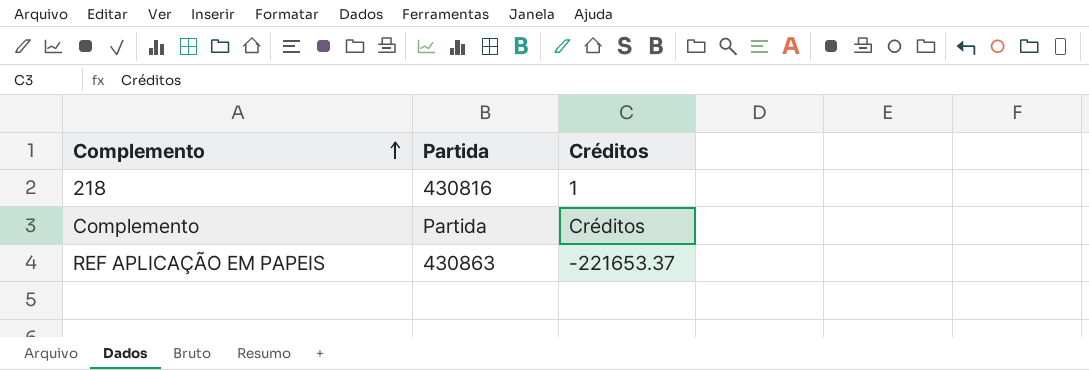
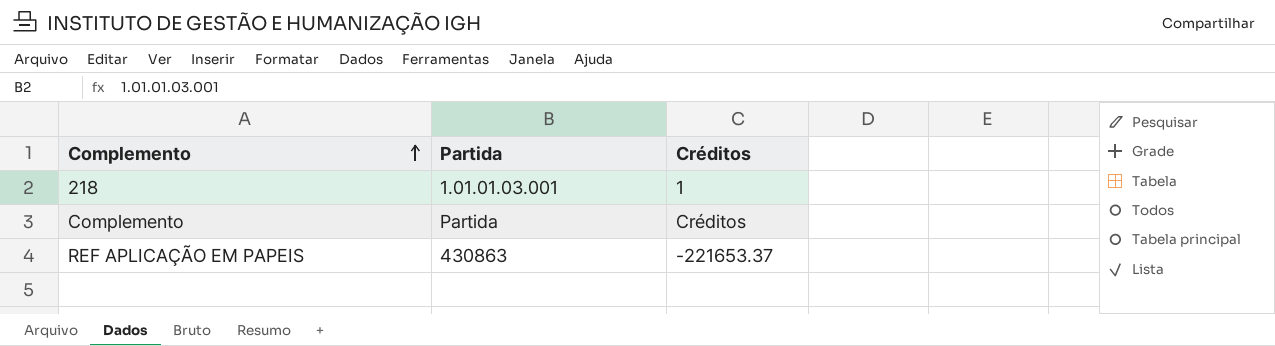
218 | Partida: 430816 -> 1.01.01.03.001

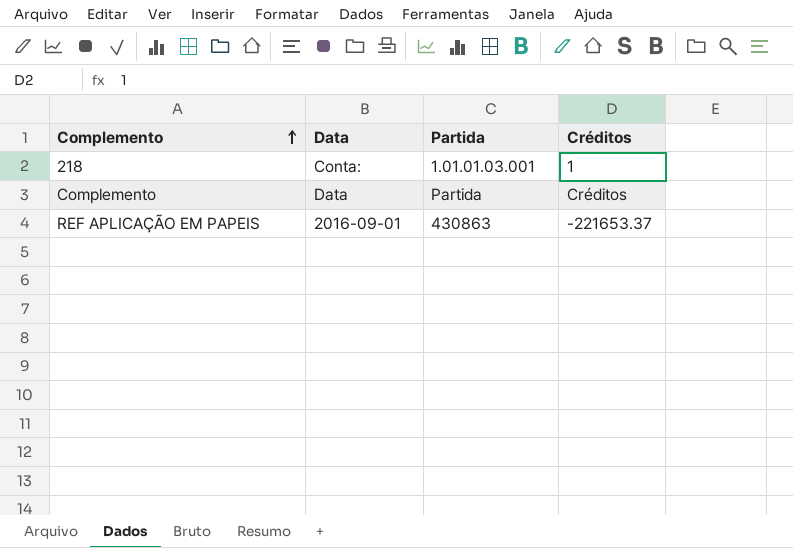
column Data | position: none -> 2

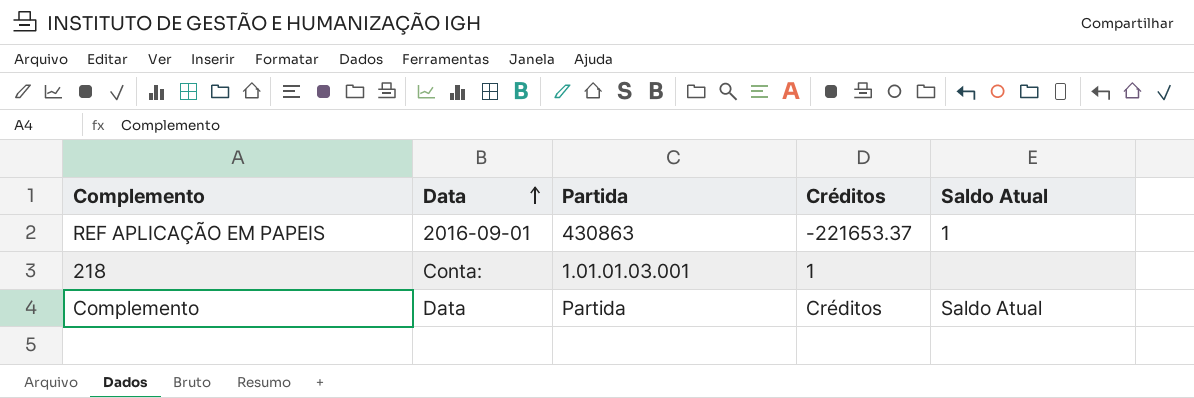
row order: Complemento ascending -> Data ascending
column Saldo Atual | position: none -> 5

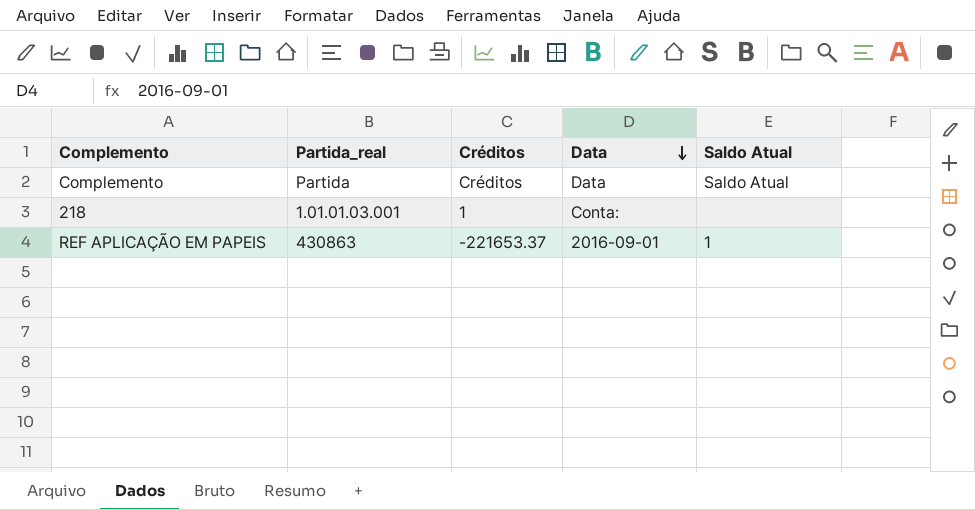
row order: Data ascending -> Data descending
column name: Partida -> Partida_real
column Data | position: 2 -> 4

